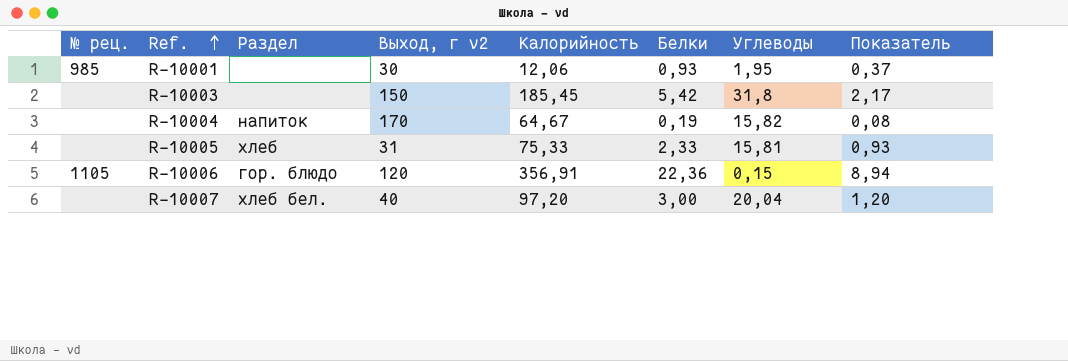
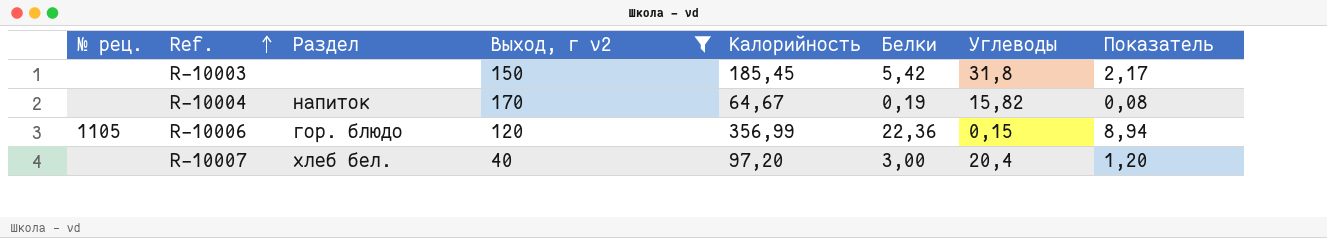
filter: none -> Выход, г v2 >= 40
R-10006 | Калорийность: 356,91 -> 356,99
R-10007 | Углеводы: 20,04 -> 20,4

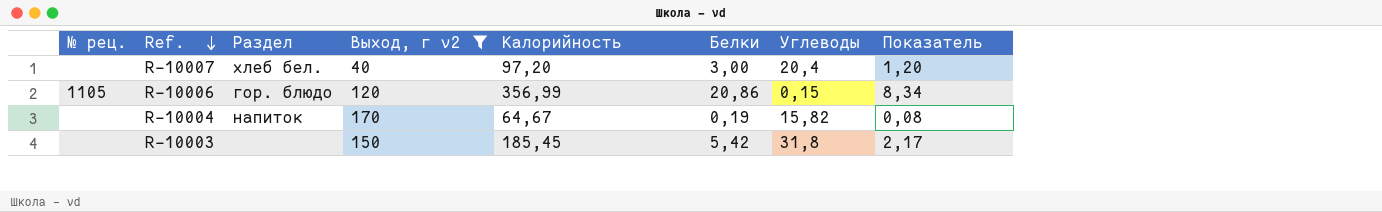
row order: Ref. ascending -> Ref. descending
R-10006 | Белки: 22,36 -> 20,86
R-10006 | Показатель: 8,94 -> 8,34

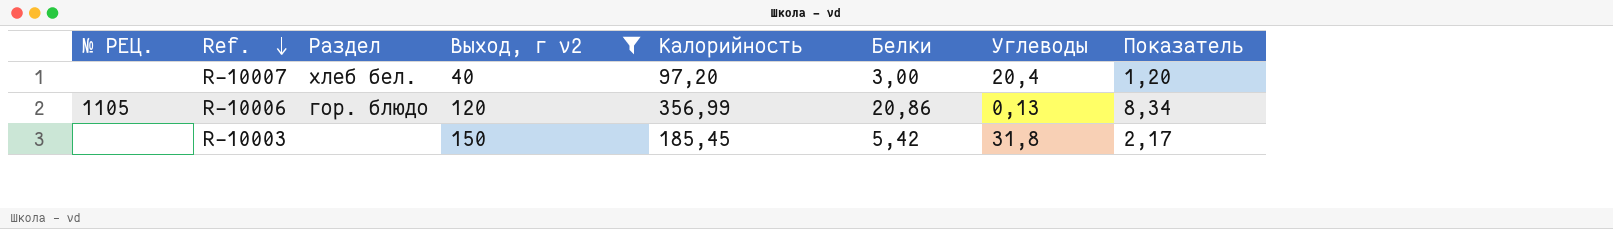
column name: № рец. -> № РЕЦ.
row R-10004: none | напиток | 170 | 64,67 | 0,19 | 15,82 | 0,08 -> none
R-10006 | Углеводы: 0,15 -> 0,13

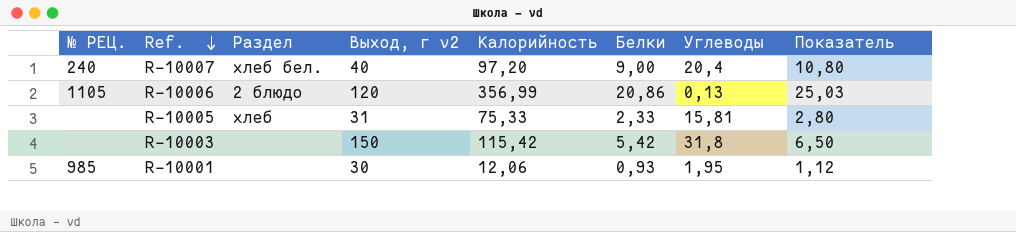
filter: Выход, г v2 >= 40 -> none
column Показатель | formula: [Белки] * 0,4 -> [Белки] * 1,2
R-10007 | № РЕЦ.: none -> 240
R-10007 | Белки: 3,00 -> 9,00
R-10006 | Раздел: гор. блюдо -> 2 блюдо
R-10003 | Калорийность: 185,45 -> 115,42

